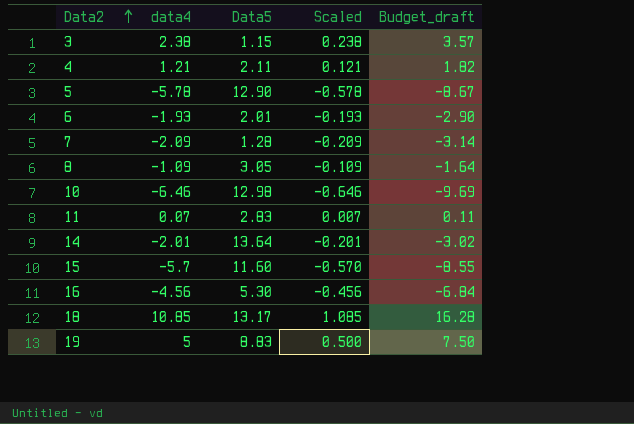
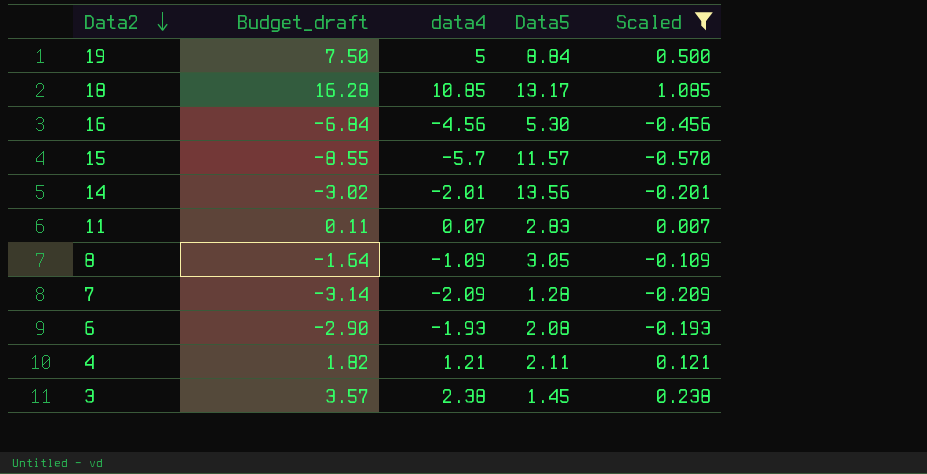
filter: none -> Scaled >= -0.570
row order: Data2 ascending -> Data2 descending
column Budget_draft | position: 5 -> 2
19 | Data5: 8.83 -> 8.84
15 | Data5: 11.60 -> 11.57
14 | Data5: 13.64 -> 13.56
6 | Data5: 2.01 -> 2.08
3 | Data5: 1.15 -> 1.45

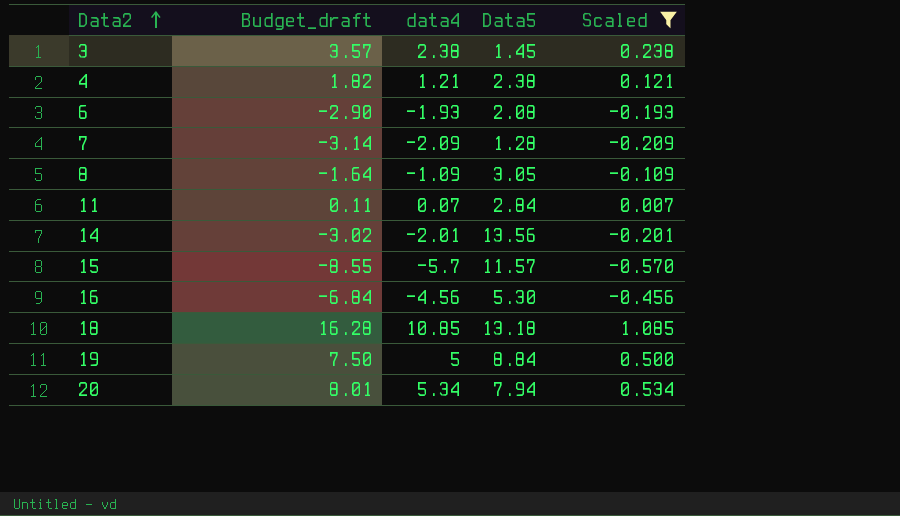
row order: Data2 descending -> Data2 ascending
4 | Data5: 2.11 -> 2.38
11 | Data5: 2.83 -> 2.84
18 | Data5: 13.17 -> 13.18
row 20: none -> 8.01 | 5.34 | 7.94 | 0.534

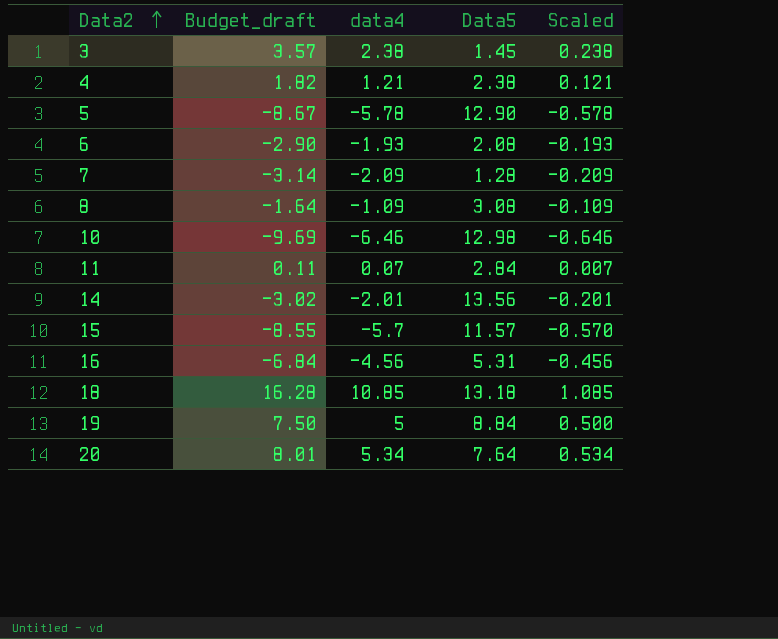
filter: Scaled >= -0.570 -> none
8 | Data5: 3.05 -> 3.08
16 | Data5: 5.30 -> 5.31
20 | Data5: 7.94 -> 7.64

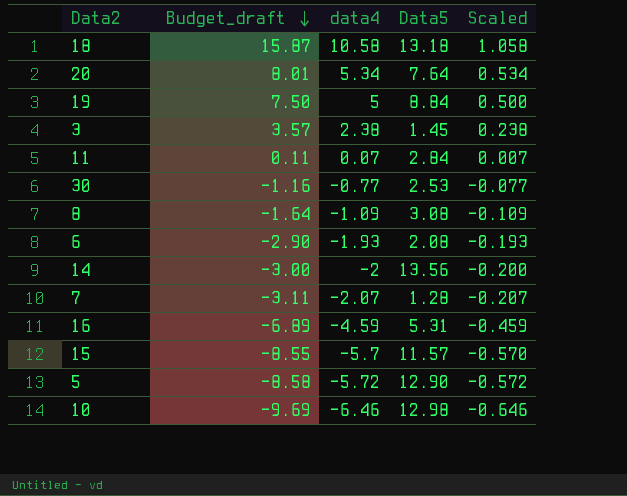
row order: Data2 ascending -> Budget_draft descending
row 4: 1.82 | 1.21 | 2.38 | 0.121 -> none
18 | Budget_draft: 16.28 -> 15.87
18 | data4: 10.85 -> 10.58
18 | Scaled: 1.085 -> 1.058
row 30: none -> -1.16 | -0.77 | 2.53 | -0.077
14 | Budget_draft: -3.02 -> -3.00
14 | data4: -2.01 -> -2
14 | Scaled: -0.201 -> -0.200
7 | Budget_draft: -3.14 -> -3.11
7 | data4: -2.09 -> -2.07
7 | Scaled: -0.209 -> -0.207
16 | Budget_draft: -6.84 -> -6.89
16 | data4: -4.56 -> -4.59
16 | Scaled: -0.456 -> -0.459
5 | Budget_draft: -8.67 -> -8.58
5 | data4: -5.78 -> -5.72
5 | Scaled: -0.578 -> -0.572

